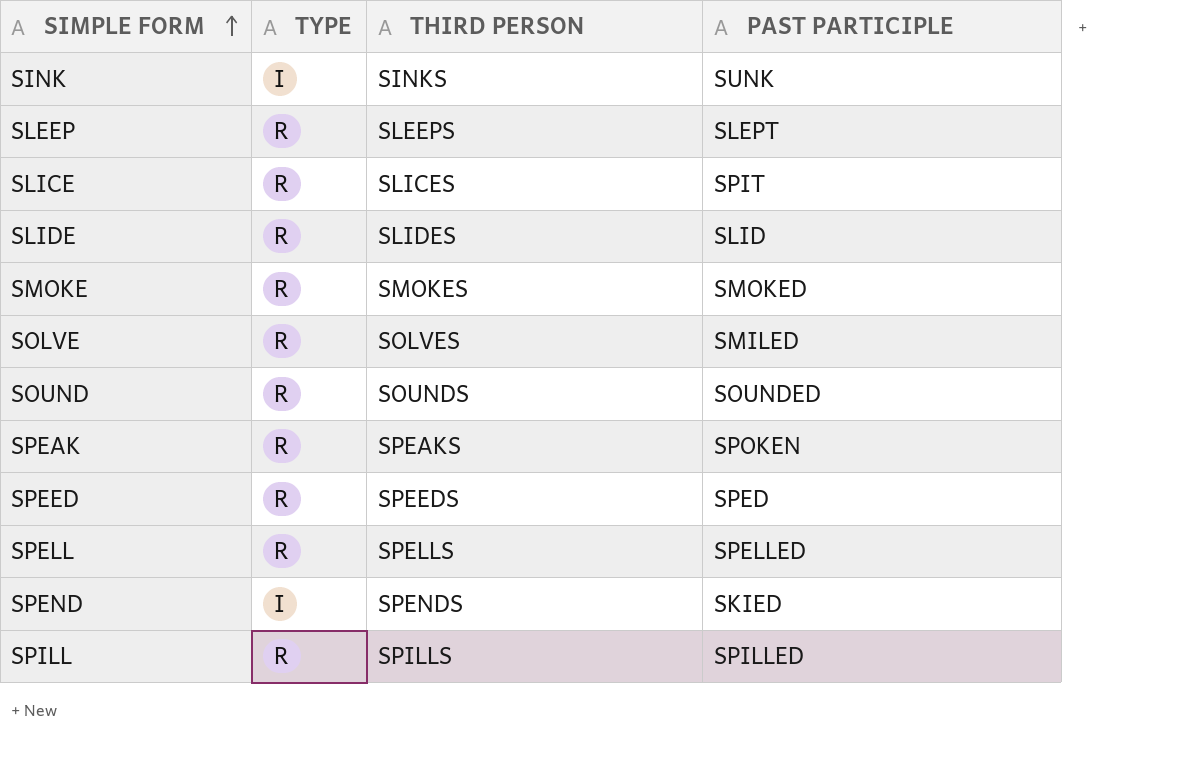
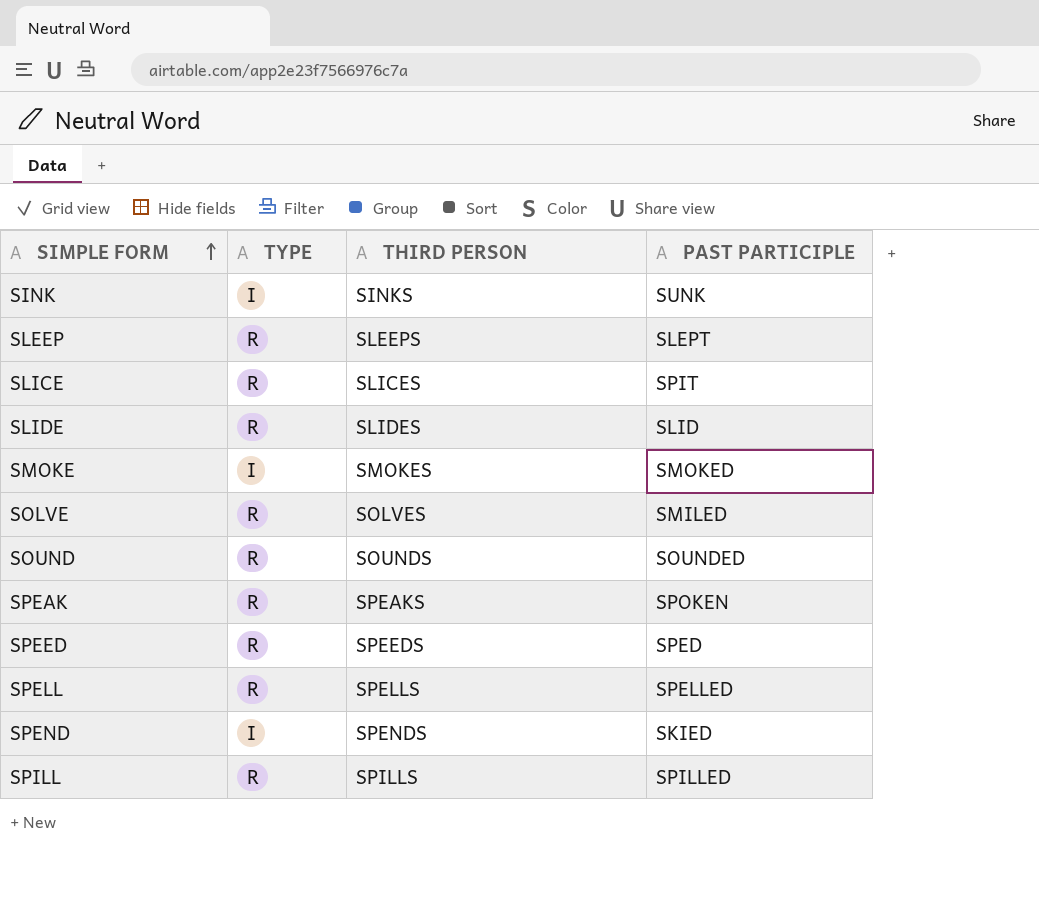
SMOKE | TYPE: R -> I

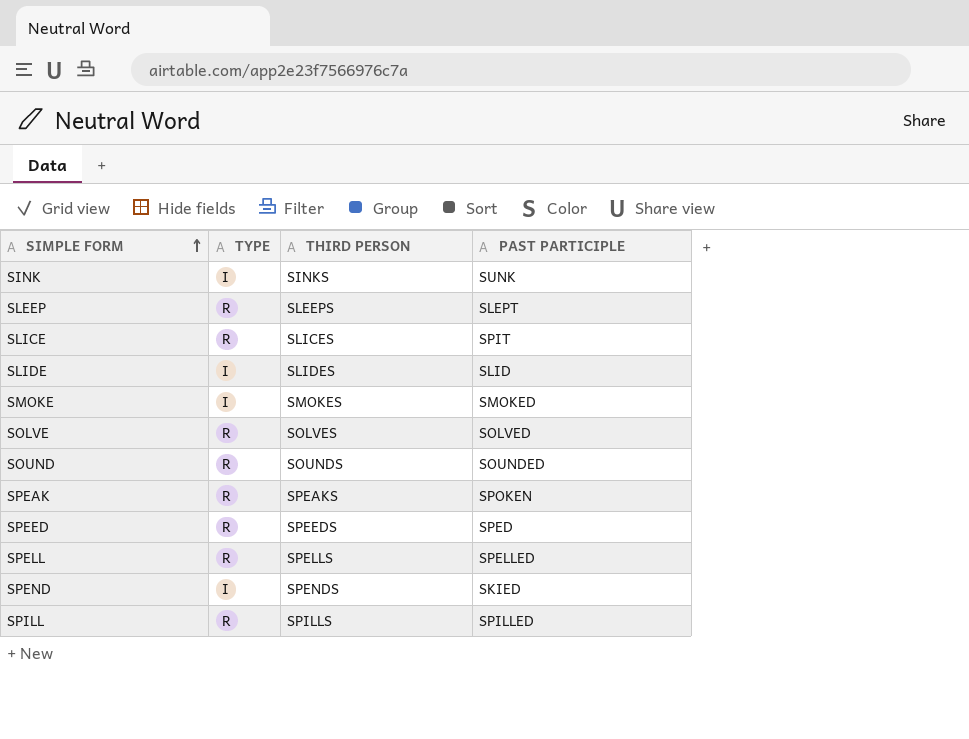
SLIDE | TYPE: R -> I
SOLVE | PAST PARTICIPLE: SMILED -> SOLVED

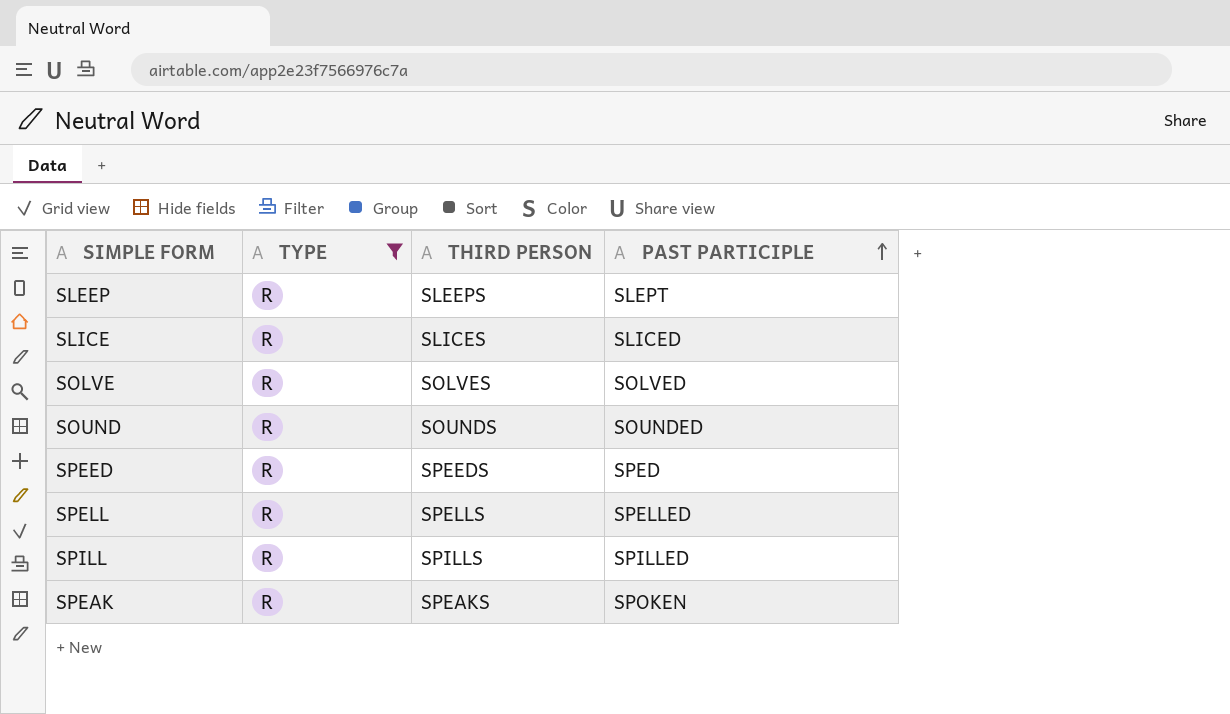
filter: none -> TYPE = R
row order: SIMPLE FORM ascending -> PAST PARTICIPLE ascending
SLICE | PAST PARTICIPLE: SPIT -> SLICED

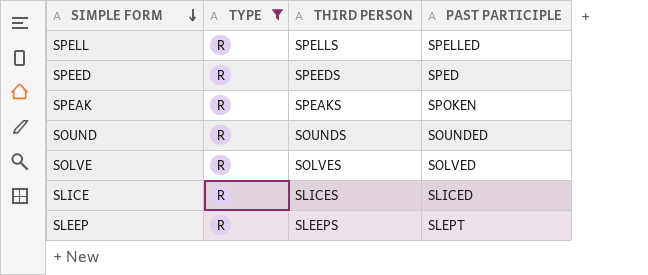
row order: PAST PARTICIPLE ascending -> SIMPLE FORM descending
row SPILL: R | SPILLS | SPILLED -> none

